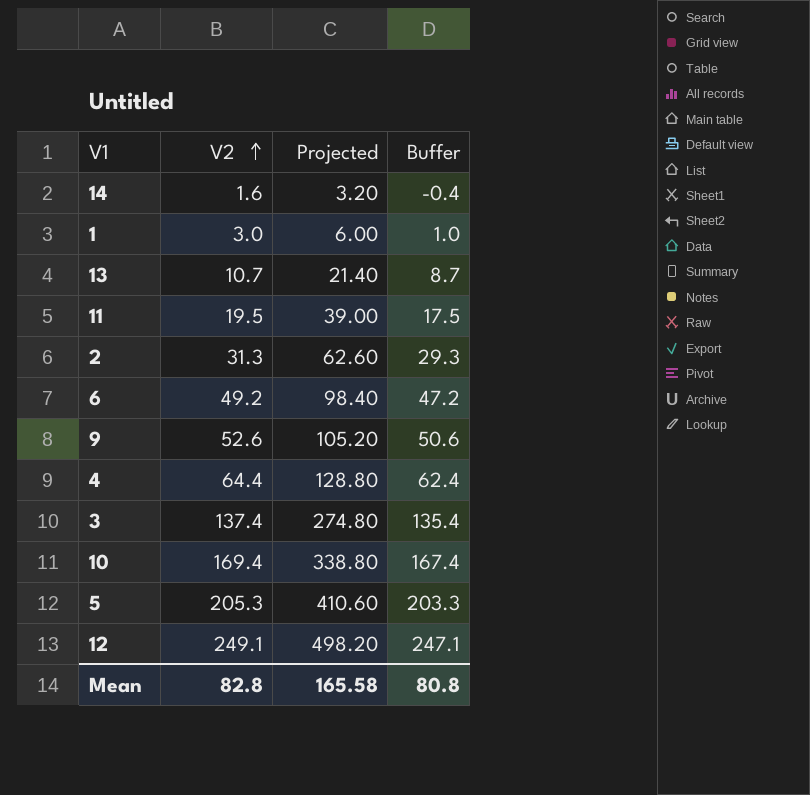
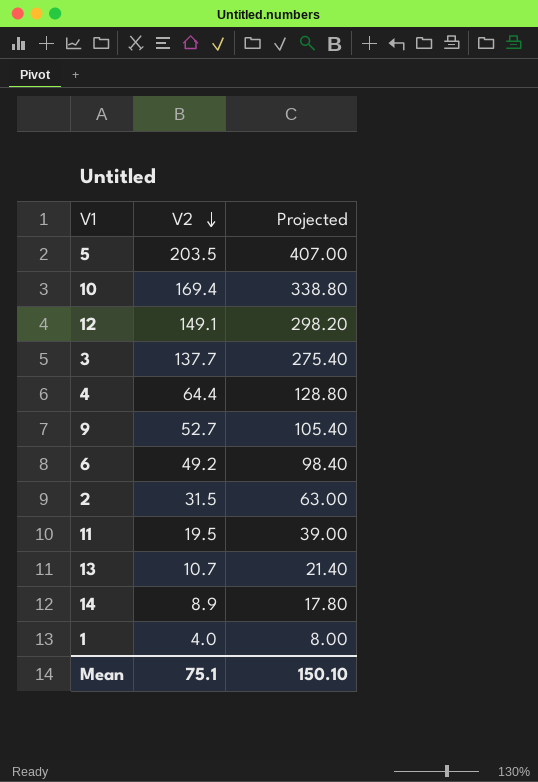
row order: V2 ascending -> V2 descending
column Buffer | formula: [V2] - 2 -> none
5 | V2: 205.3 -> 203.5
5 | Projected: 410.60 -> 407.00
12 | V2: 249.1 -> 149.1
12 | Projected: 498.20 -> 298.20
3 | V2: 137.4 -> 137.7
3 | Projected: 274.80 -> 275.40
9 | V2: 52.6 -> 52.7
9 | Projected: 105.20 -> 105.40
2 | V2: 31.3 -> 31.5
2 | Projected: 62.60 -> 63.00
14 | V2: 1.6 -> 8.9
14 | Projected: 3.20 -> 17.80
1 | V2: 3.0 -> 4.0
1 | Projected: 6.00 -> 8.00
Mean | V2: 82.8 -> 75.1
Mean | Projected: 165.58 -> 150.10

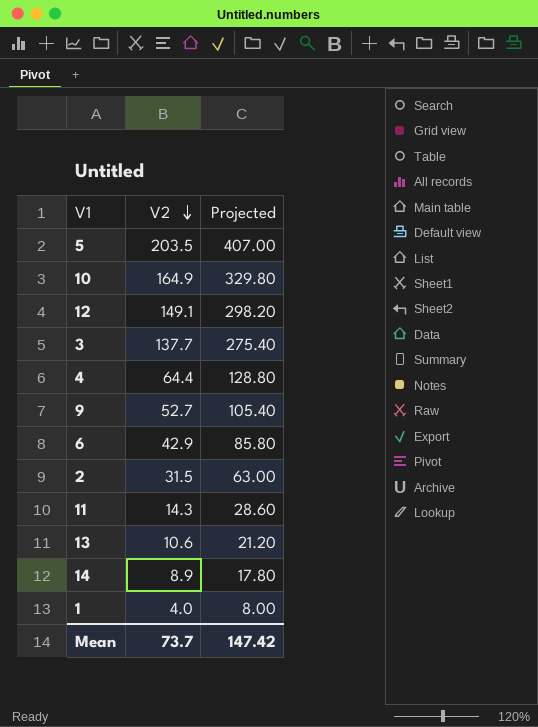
10 | V2: 169.4 -> 164.9
10 | Projected: 338.80 -> 329.80
6 | V2: 49.2 -> 42.9
6 | Projected: 98.40 -> 85.80
11 | V2: 19.5 -> 14.3
11 | Projected: 39.00 -> 28.60
13 | V2: 10.7 -> 10.6
13 | Projected: 21.40 -> 21.20
Mean | V2: 75.1 -> 73.7
Mean | Projected: 150.10 -> 147.42

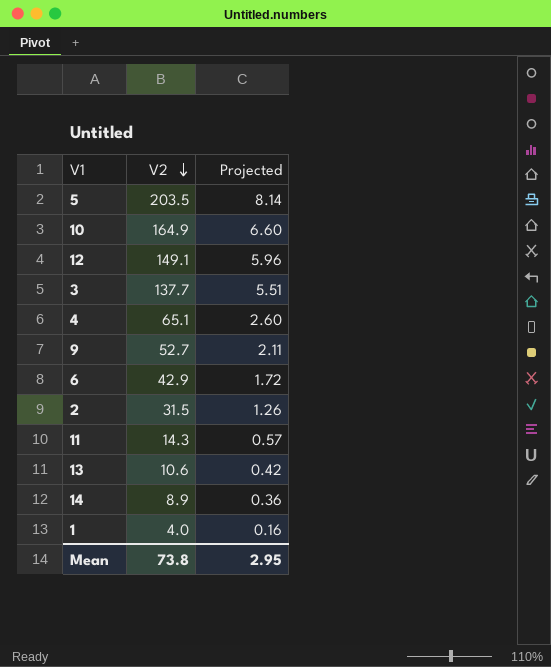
column Projected | formula: [V2] * 2 -> [V2] * 0.04
4 | V2: 64.4 -> 65.1
Mean | V2: 73.7 -> 73.8
Mean | Projected: 147.42 -> 2.95

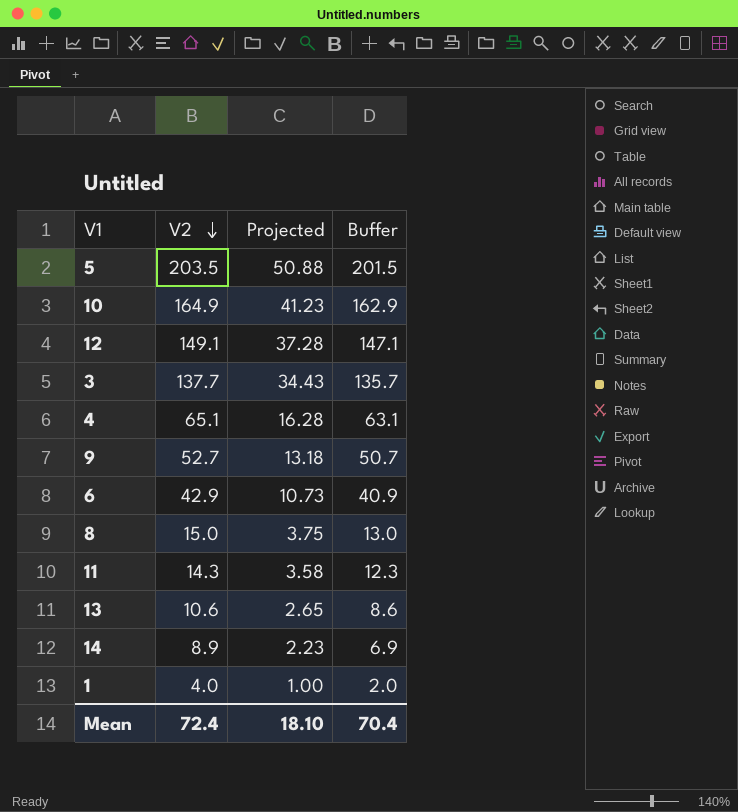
column Projected | formula: [V2] * 0.04 -> [V2] * 0.25
column Buffer | formula: none -> [V2] - 2
row 2: 31.5 | 1.26 -> none
row 8: none -> 15.0 | 3.75 | 13.0
Mean | V2: 73.8 -> 72.4
Mean | Projected: 2.95 -> 18.10

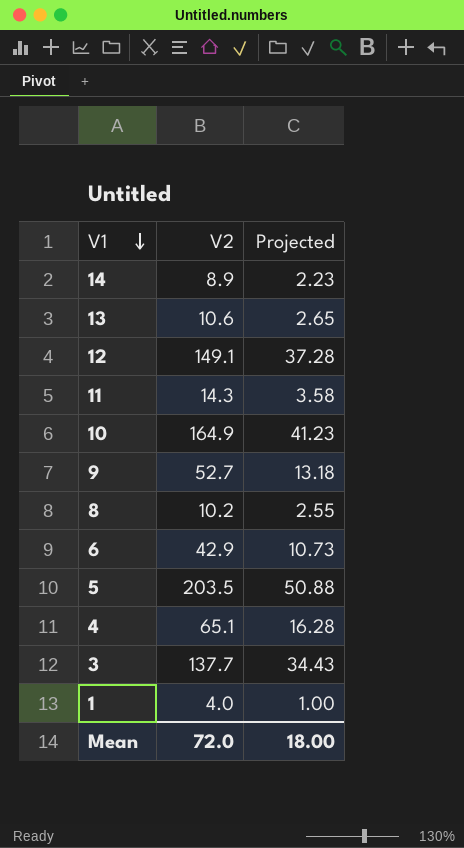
row order: V2 descending -> V1 descending
column Buffer | formula: [V2] - 2 -> none
8 | V2: 15.0 -> 10.2
8 | Projected: 3.75 -> 2.55
Mean | V2: 72.4 -> 72.0
Mean | Projected: 18.10 -> 18.00

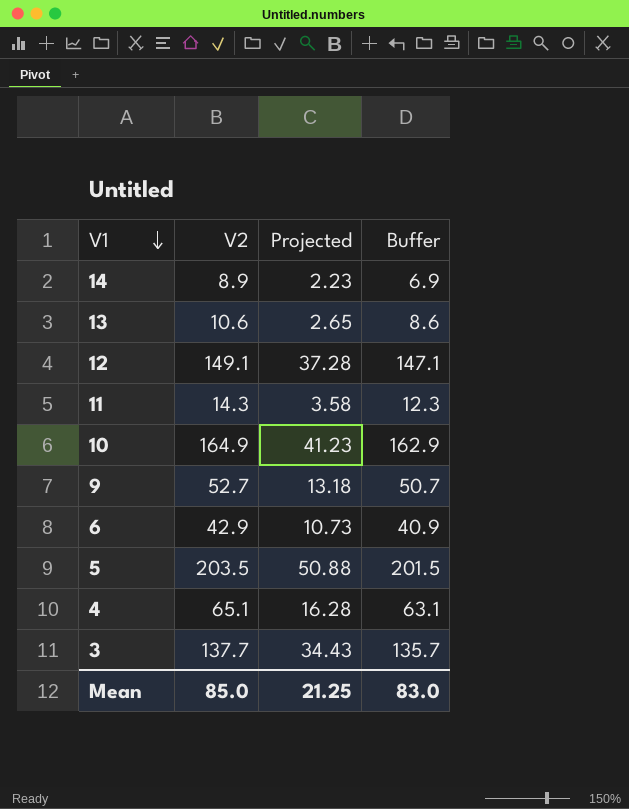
column Buffer | formula: none -> [V2] - 2
row 8: 10.2 | 2.55 -> none
row 1: 4.0 | 1.00 -> none
Mean | V2: 72.0 -> 85.0
Mean | Projected: 18.00 -> 21.25

